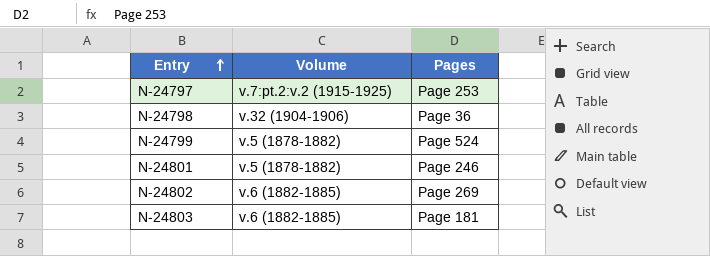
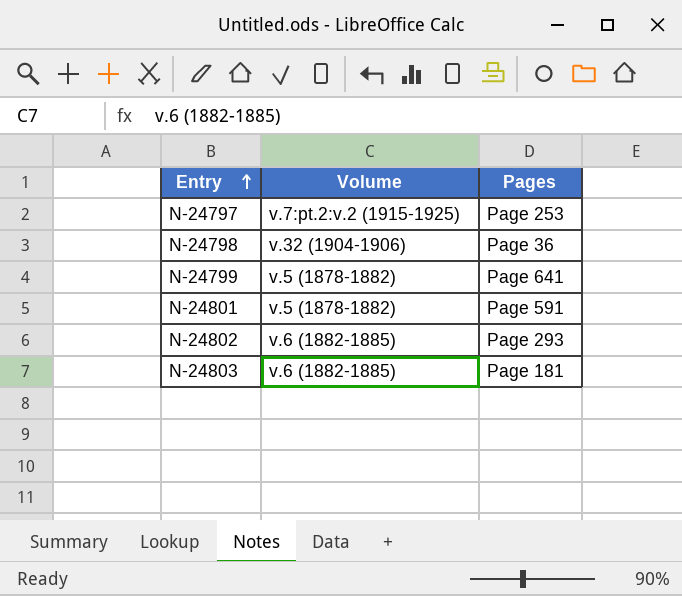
N-24799 | Pages: Page 524 -> Page 641
N-24801 | Pages: Page 246 -> Page 591
N-24802 | Pages: Page 269 -> Page 293

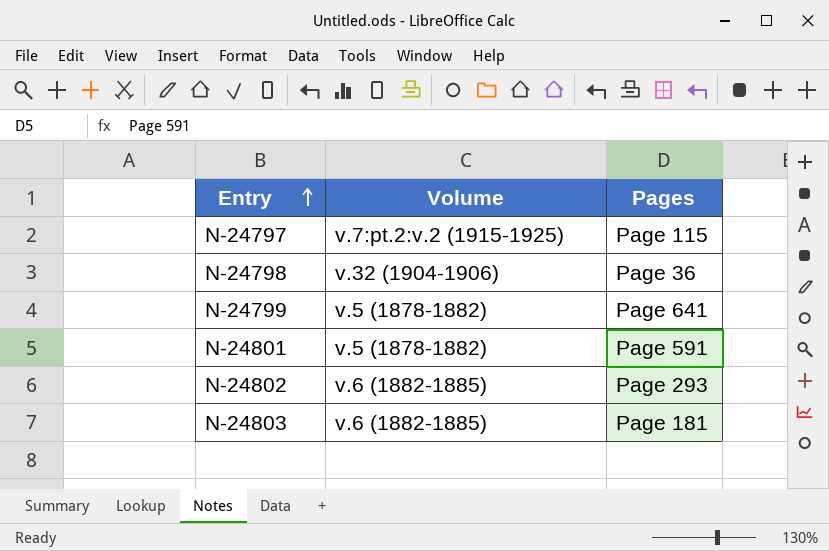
N-24797 | Pages: Page 253 -> Page 115

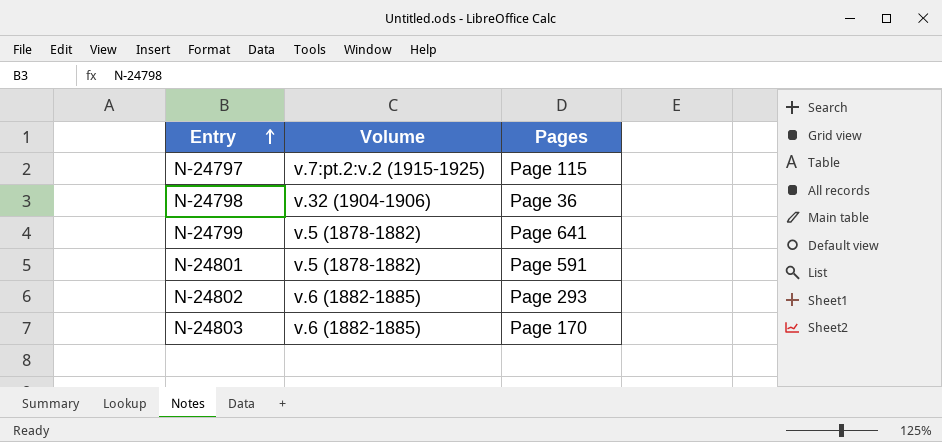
N-24803 | Pages: Page 181 -> Page 170

